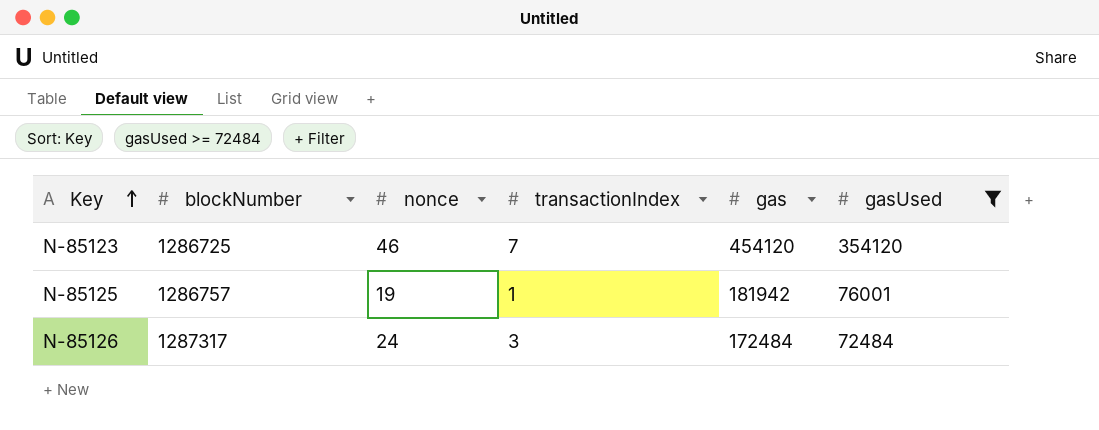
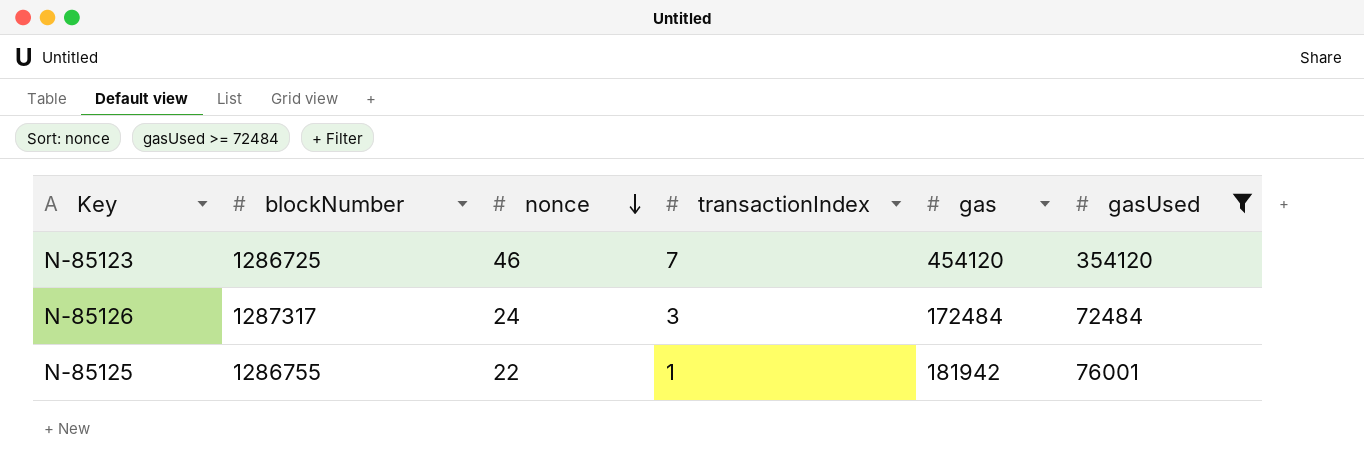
row order: Key ascending -> nonce descending
N-85125 | blockNumber: 1286757 -> 1286755
N-85125 | nonce: 19 -> 22

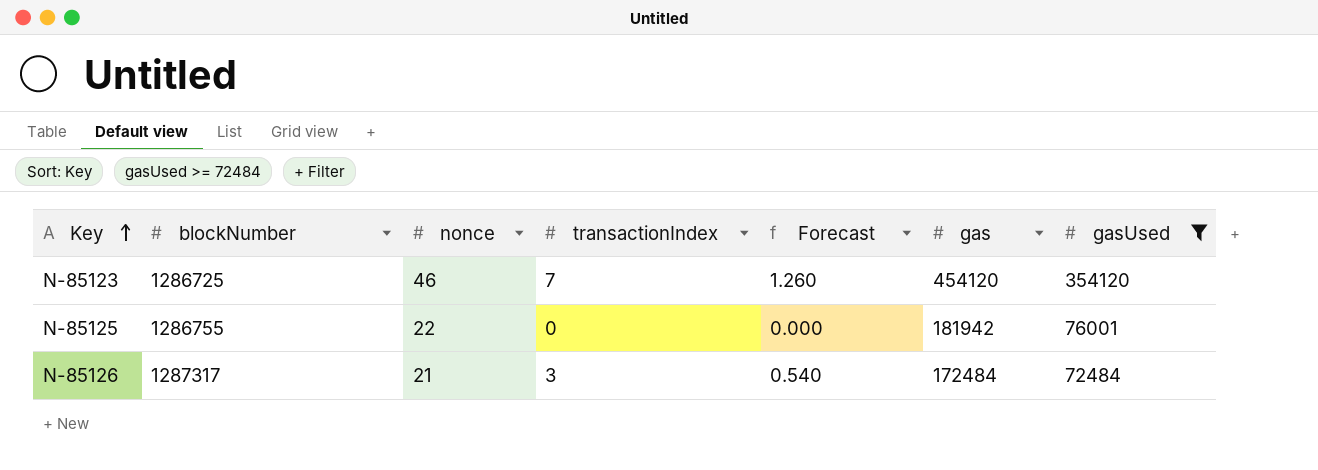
row order: nonce descending -> Key ascending
column Forecast | formula: none -> [transactionIndex] * 0.18
N-85125 | transactionIndex: 1 -> 0
N-85126 | nonce: 24 -> 21

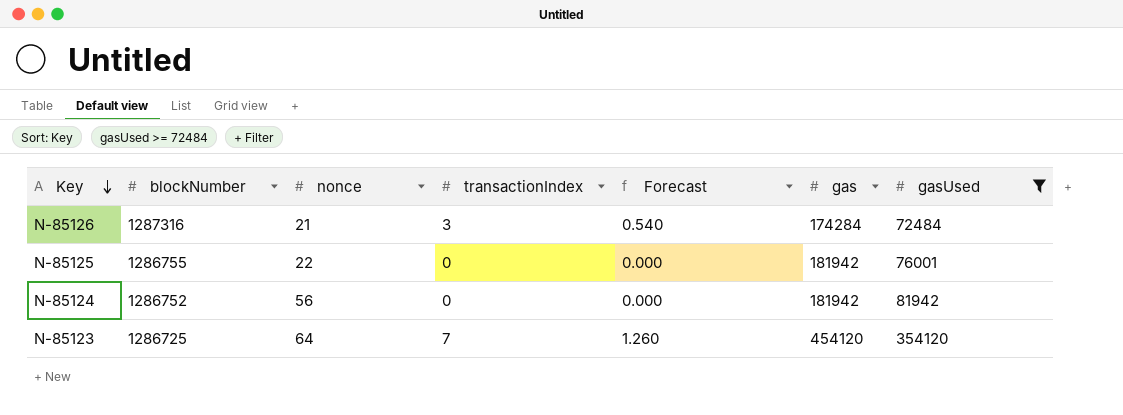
row order: Key ascending -> Key descending
N-85126 | blockNumber: 1287317 -> 1287316
N-85126 | gas: 172484 -> 174284
row N-85124: none -> 1286752 | 56 | 0 | 0.000 | 181942 | 81942
N-85123 | nonce: 46 -> 64

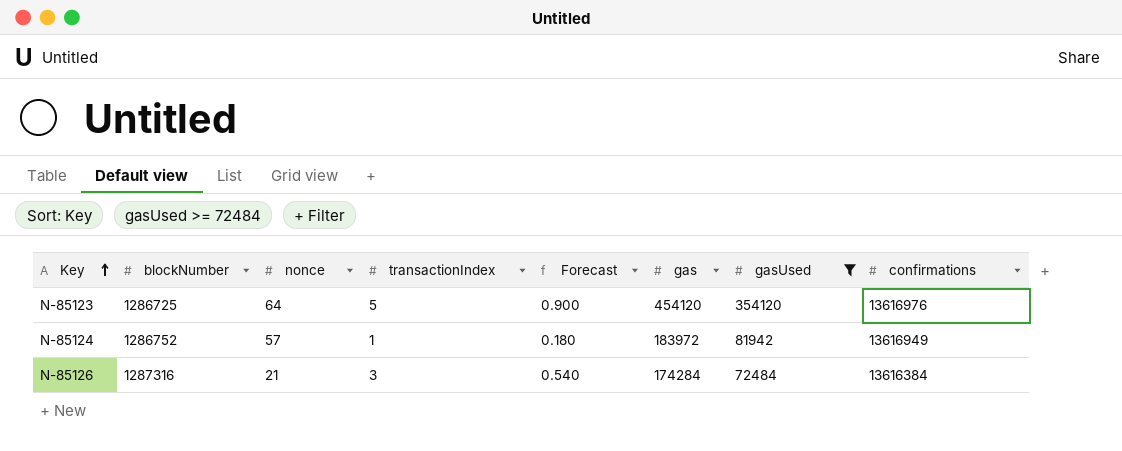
row order: Key descending -> Key ascending
column confirmations | position: none -> 8
row N-85125: 1286755 | 22 | 0 | 0.000 | 181942 | 76001 -> none
N-85123 | transactionIndex: 7 -> 5
N-85123 | Forecast: 1.260 -> 0.900
N-85124 | nonce: 56 -> 57
N-85124 | transactionIndex: 0 -> 1
N-85124 | Forecast: 0.000 -> 0.180
N-85124 | gas: 181942 -> 183972

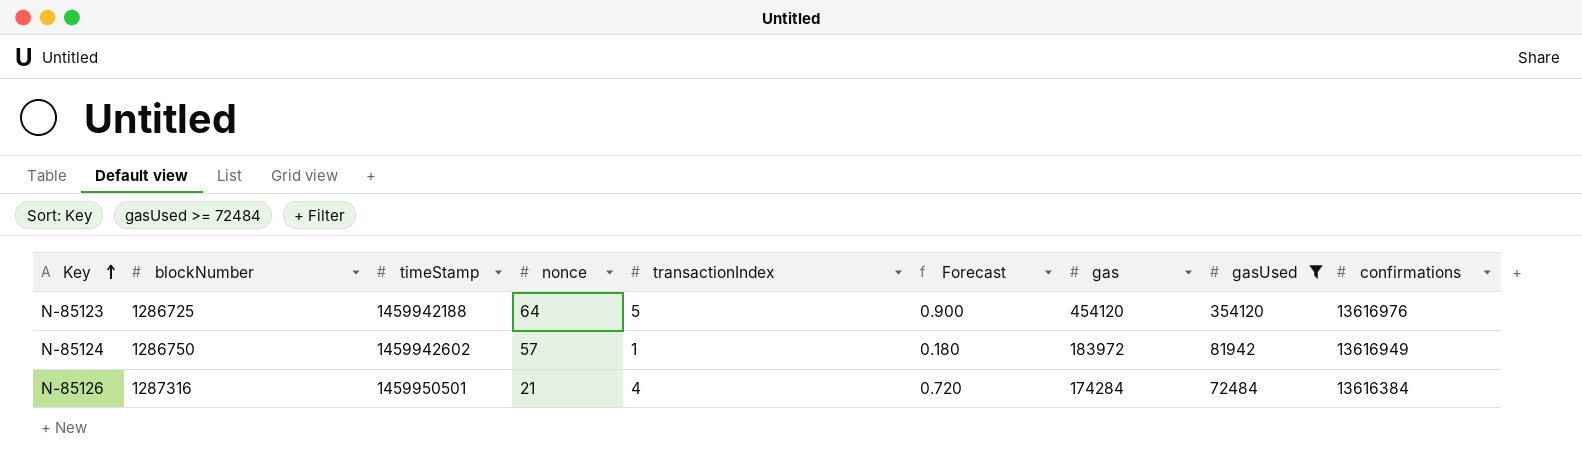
column timeStamp | position: none -> 3
N-85124 | blockNumber: 1286752 -> 1286750
N-85126 | transactionIndex: 3 -> 4
N-85126 | Forecast: 0.540 -> 0.720

